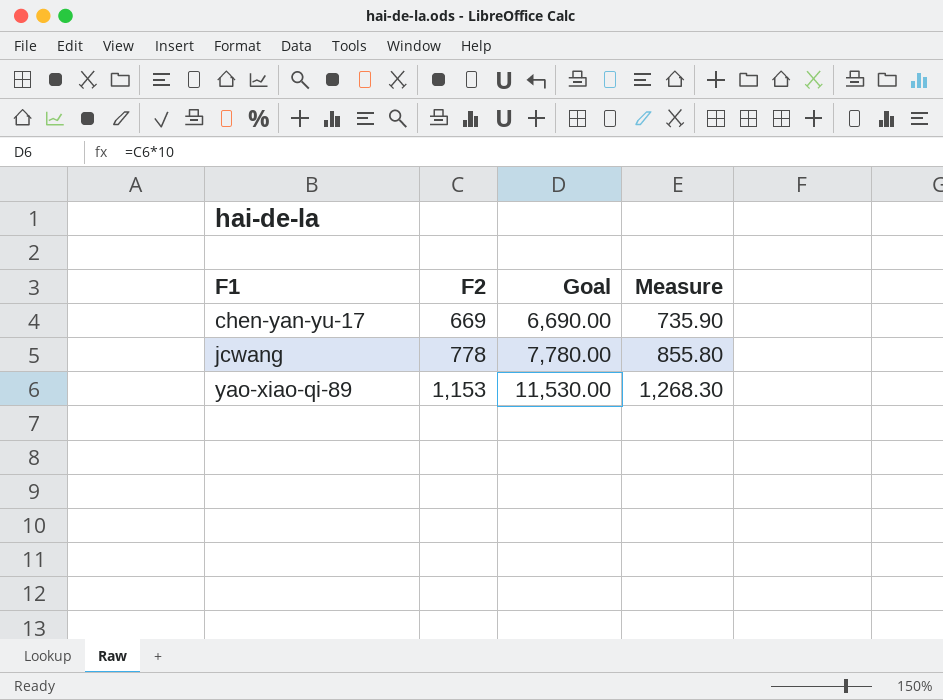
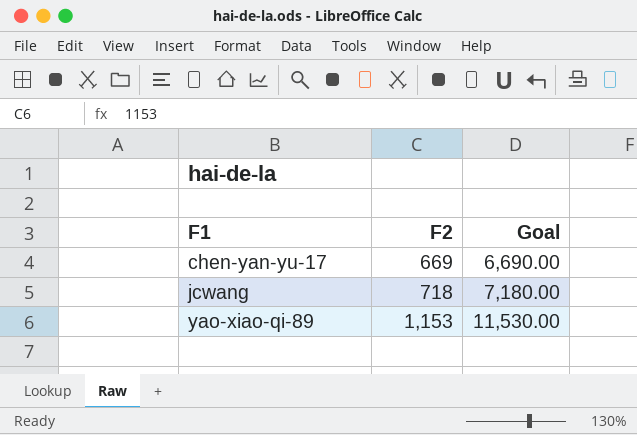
column Measure | formula: [F2] * 1.1 -> none
jcwang | F2: 778 -> 718
jcwang | Goal: 7,780.00 -> 7,180.00

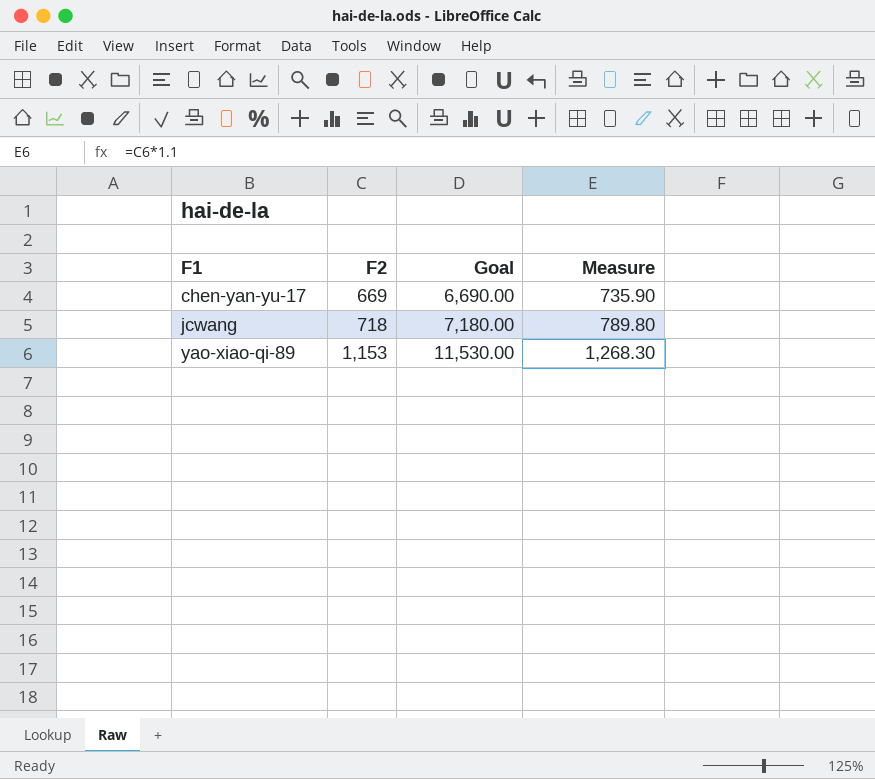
column Measure | formula: none -> [F2] * 1.1

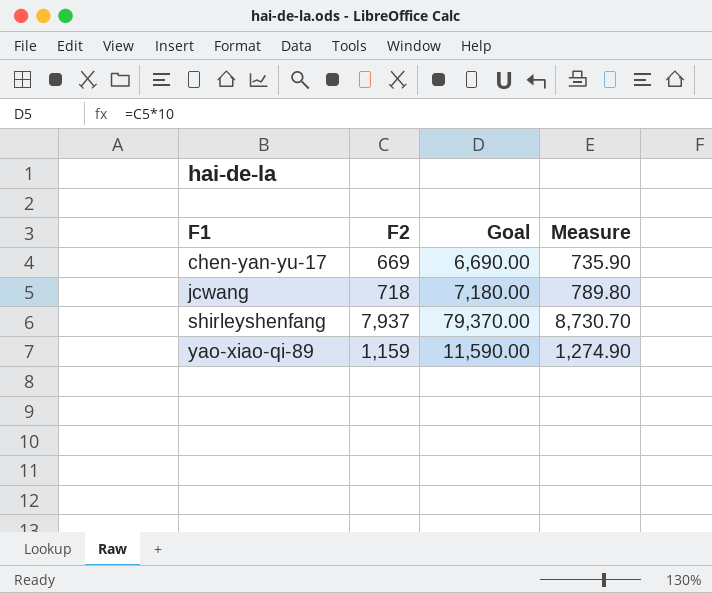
row shirleyshenfang: none -> 7,937 | 79,370.00 | 8,730.70
yao-xiao-qi-89 | F2: 1,153 -> 1,159
yao-xiao-qi-89 | Goal: 11,530.00 -> 11,590.00
yao-xiao-qi-89 | Measure: 1,268.30 -> 1,274.90

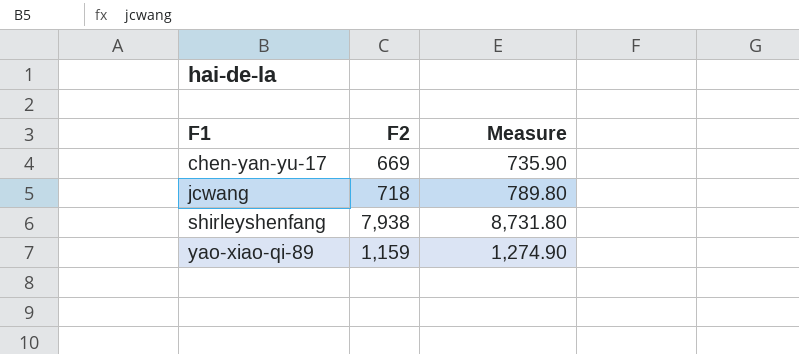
column Goal | formula: [F2] * 10 -> none
shirleyshenfang | F2: 7,937 -> 7,938
shirleyshenfang | Measure: 8,730.70 -> 8,731.80

